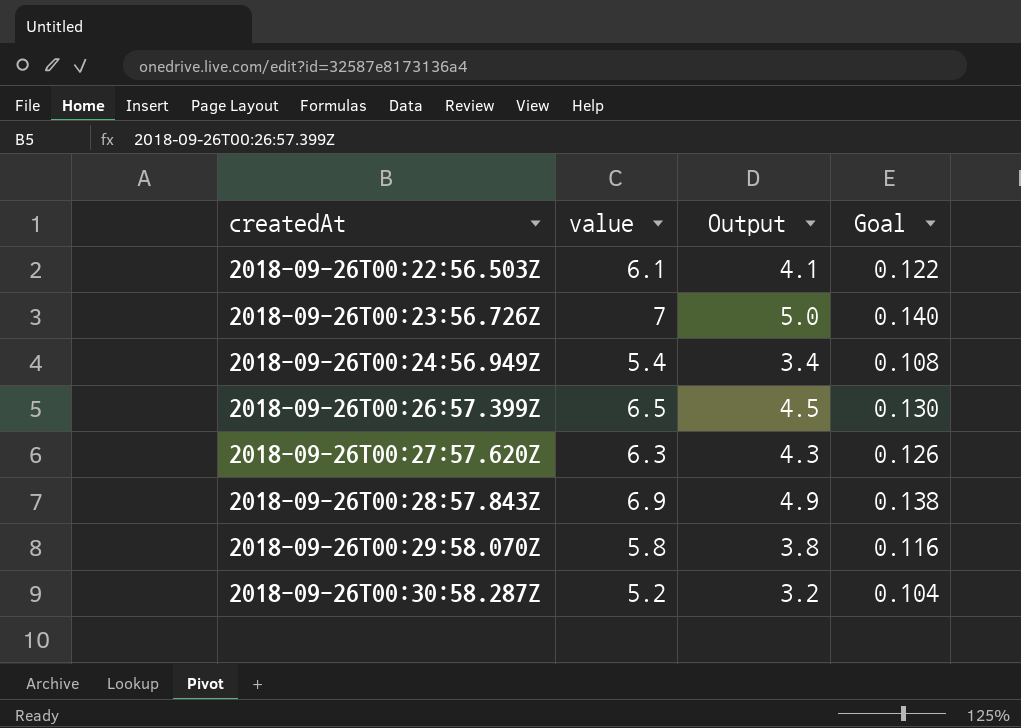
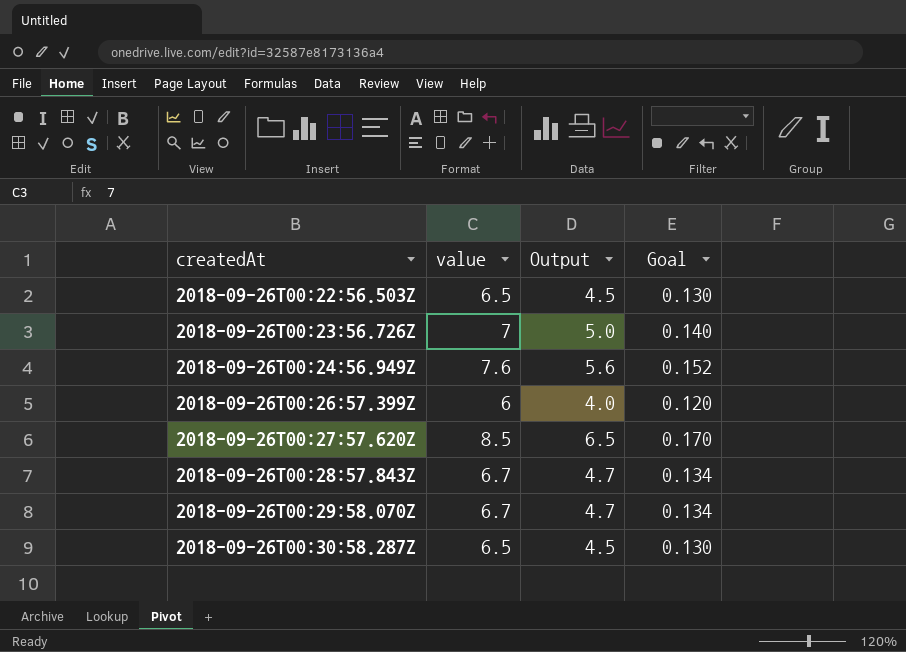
2018-09-26T00:22:56.503Z | value: 6.1 -> 6.5
2018-09-26T00:22:56.503Z | Output: 4.1 -> 4.5
2018-09-26T00:22:56.503Z | Goal: 0.122 -> 0.130
2018-09-26T00:24:56.949Z | value: 5.4 -> 7.6
2018-09-26T00:24:56.949Z | Output: 3.4 -> 5.6
2018-09-26T00:24:56.949Z | Goal: 0.108 -> 0.152
2018-09-26T00:26:57.399Z | value: 6.5 -> 6
2018-09-26T00:26:57.399Z | Output: 4.5 -> 4.0
2018-09-26T00:26:57.399Z | Goal: 0.130 -> 0.120
2018-09-26T00:27:57.620Z | value: 6.3 -> 8.5
2018-09-26T00:27:57.620Z | Output: 4.3 -> 6.5
2018-09-26T00:27:57.620Z | Goal: 0.126 -> 0.170
2018-09-26T00:28:57.843Z | value: 6.9 -> 6.7
2018-09-26T00:28:57.843Z | Output: 4.9 -> 4.7
2018-09-26T00:28:57.843Z | Goal: 0.138 -> 0.134
2018-09-26T00:29:58.070Z | value: 5.8 -> 6.7
2018-09-26T00:29:58.070Z | Output: 3.8 -> 4.7
2018-09-26T00:29:58.070Z | Goal: 0.116 -> 0.134
2018-09-26T00:30:58.287Z | value: 5.2 -> 6.5
2018-09-26T00:30:58.287Z | Output: 3.2 -> 4.5
2018-09-26T00:30:58.287Z | Goal: 0.104 -> 0.130

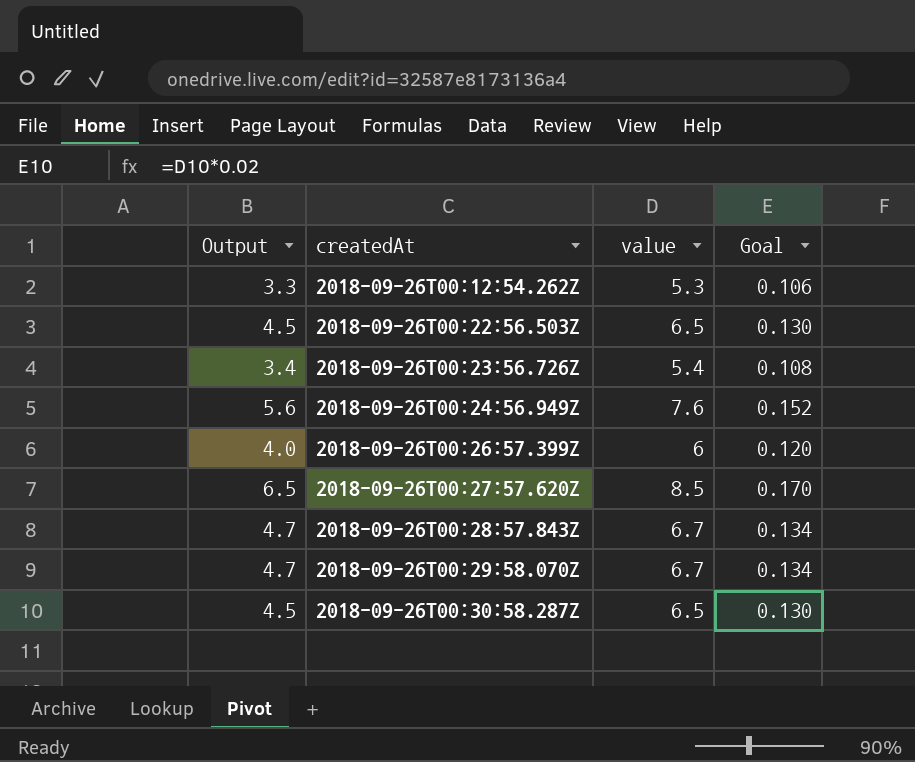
column Output | position: 3 -> 1
row 2018-09-26T00:12:54.262Z: none -> 3.3 | 5.3 | 0.106
2018-09-26T00:23:56.726Z | Output: 5.0 -> 3.4
2018-09-26T00:23:56.726Z | value: 7 -> 5.4
2018-09-26T00:23:56.726Z | Goal: 0.140 -> 0.108

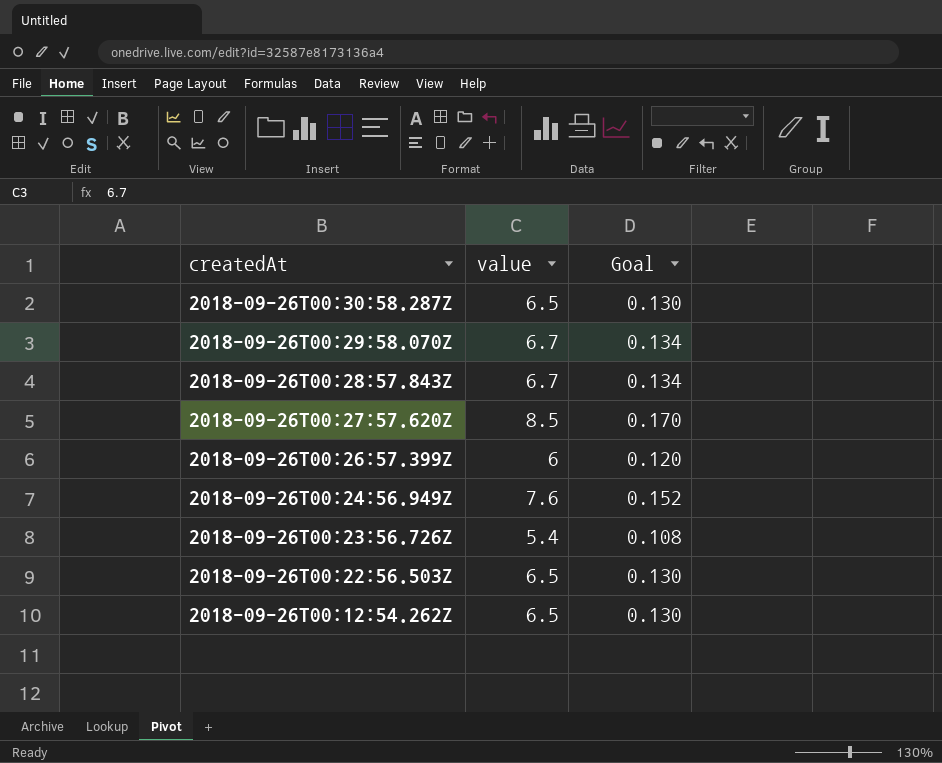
row order: createdAt ascending -> createdAt descending
column Output | formula: [value] - 2 -> none
2018-09-26T00:12:54.262Z | value: 5.3 -> 6.5
2018-09-26T00:12:54.262Z | Goal: 0.106 -> 0.130

